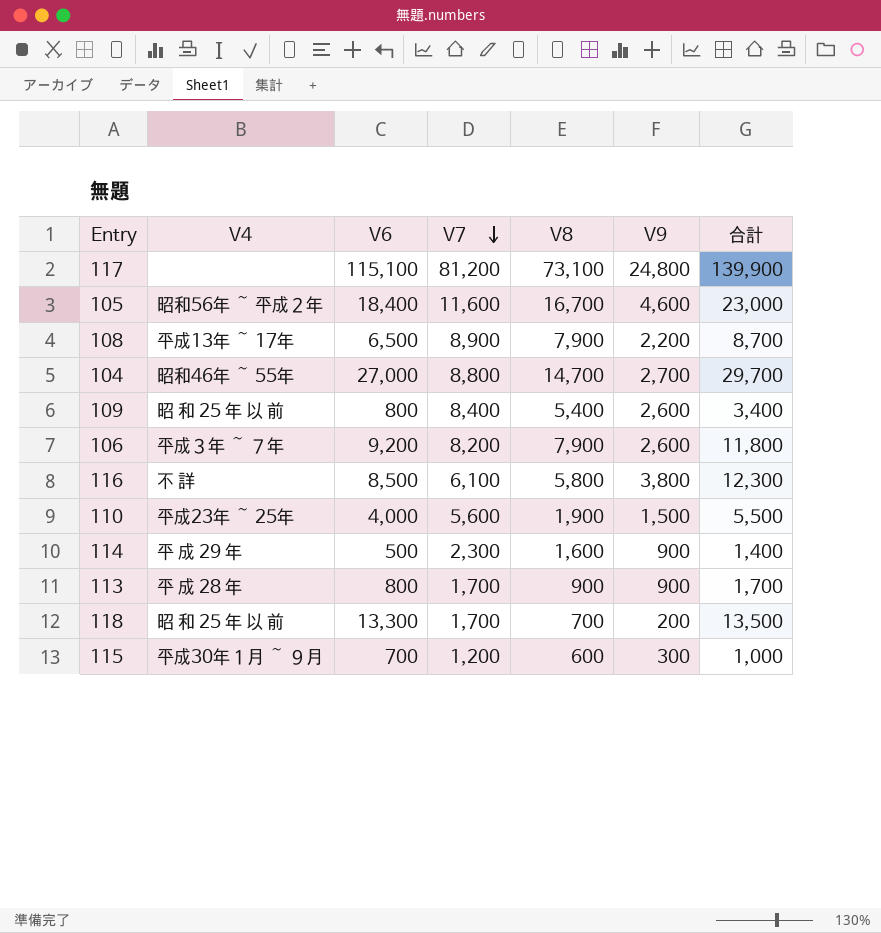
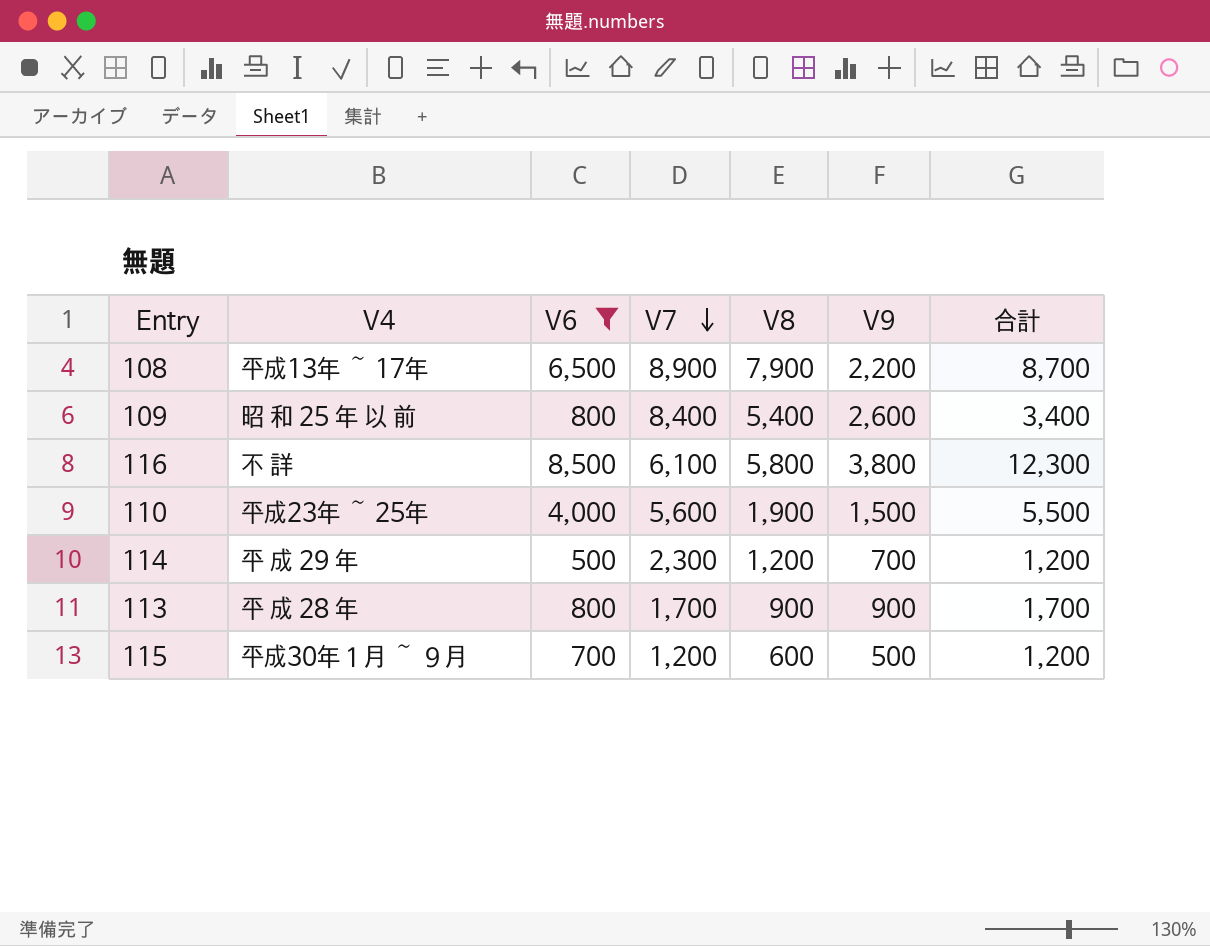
filter: none -> V6 <= 8,500
114 | V8: 1,600 -> 1,200
114 | V9: 900 -> 700
114 | 合計: 1,400 -> 1,200
115 | V9: 300 -> 500
115 | 合計: 1,000 -> 1,200

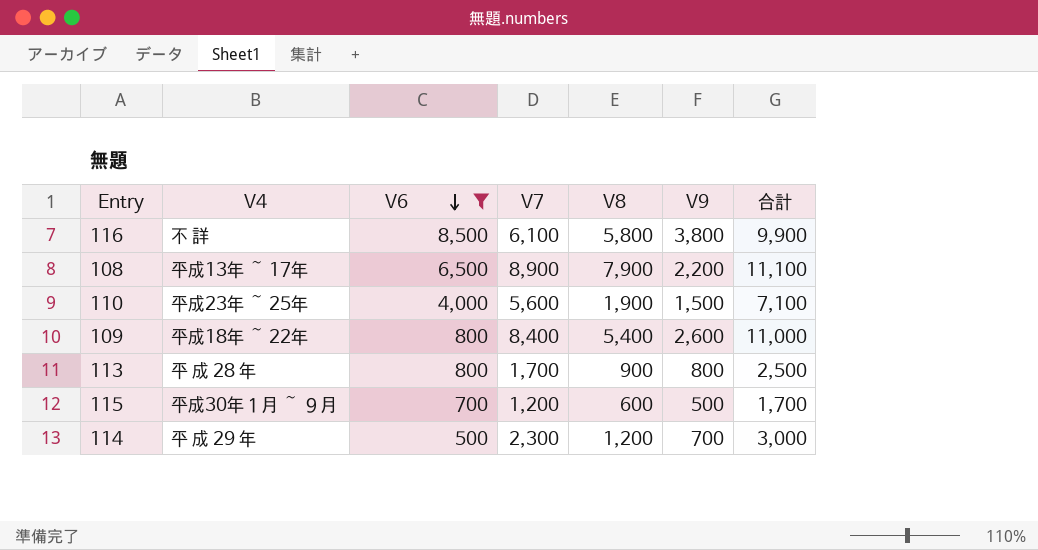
row order: V7 descending -> V6 descending
column 合計 | formula: [V6] + [V9] -> [V7] + [V9]
109 | V4: 昭 和 25 年 以 前 -> 平成18年 ～ 22年
113 | V9: 900 -> 800

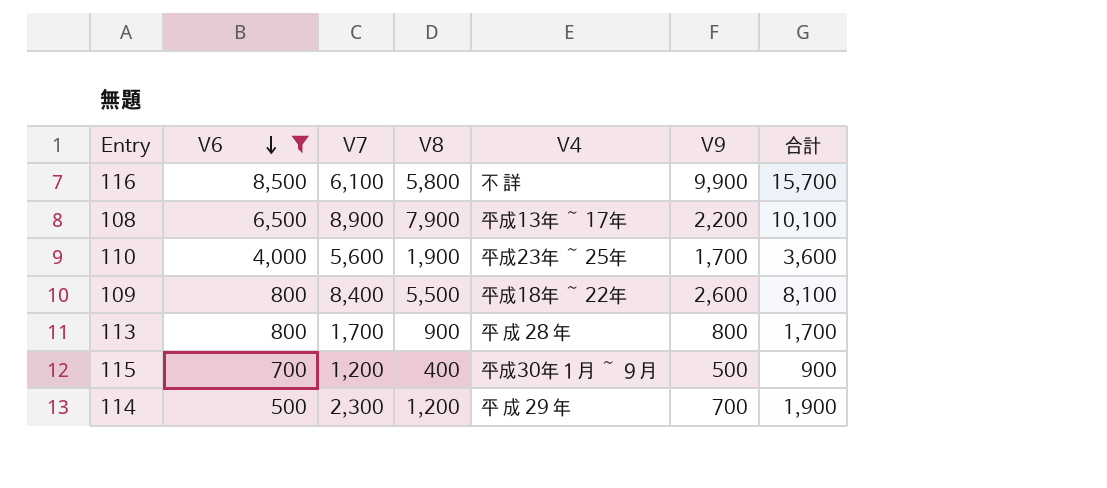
column V4 | position: 2 -> 5
column 合計 | formula: [V7] + [V9] -> [V8] + [V9]
116 | V9: 3,800 -> 9,900
110 | V9: 1,500 -> 1,700
109 | V8: 5,400 -> 5,500
115 | V8: 600 -> 400

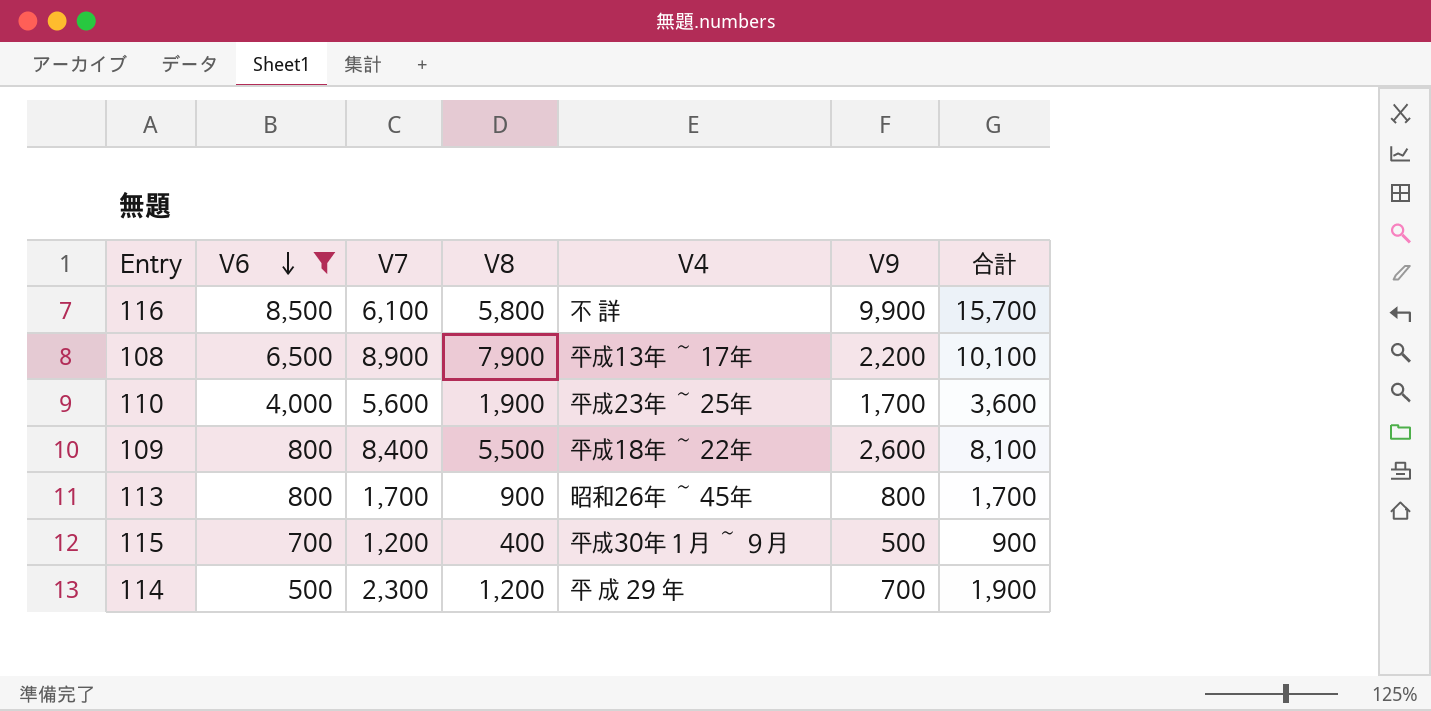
113 | V4: 平 成 28 年 -> 昭和26年 ～ 45年

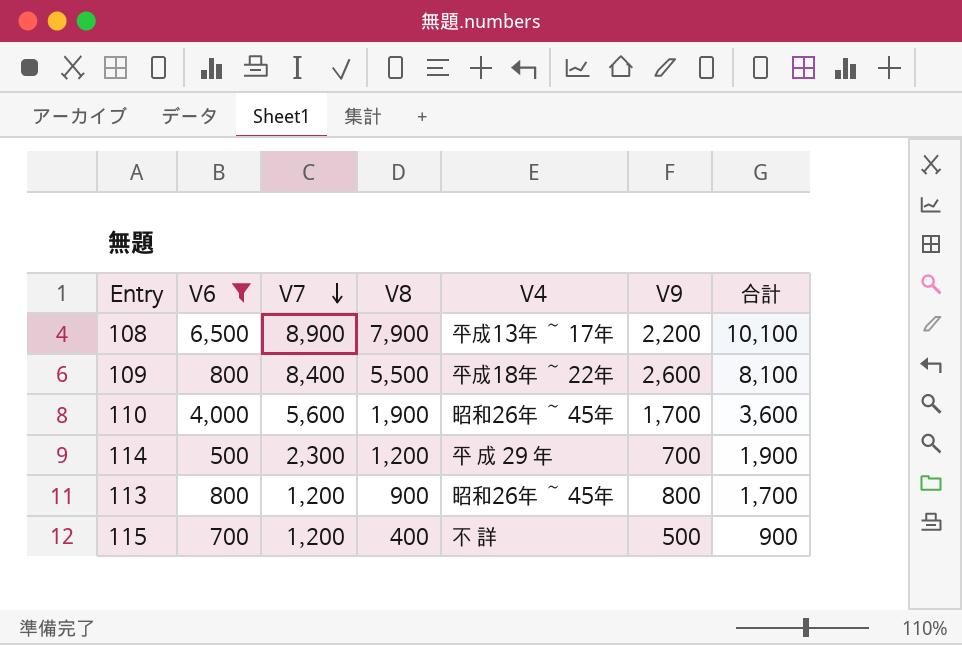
row order: V6 descending -> V7 descending
row 116: 8,500 | 6,100 | 5,800 | 不 詳 | 9,900 | 15,700 -> none
110 | V4: 平成23年 ～ 25年 -> 昭和26年 ～ 45年
113 | V7: 1,700 -> 1,200
115 | V4: 平成30年１月 ～ ９月 -> 不 詳

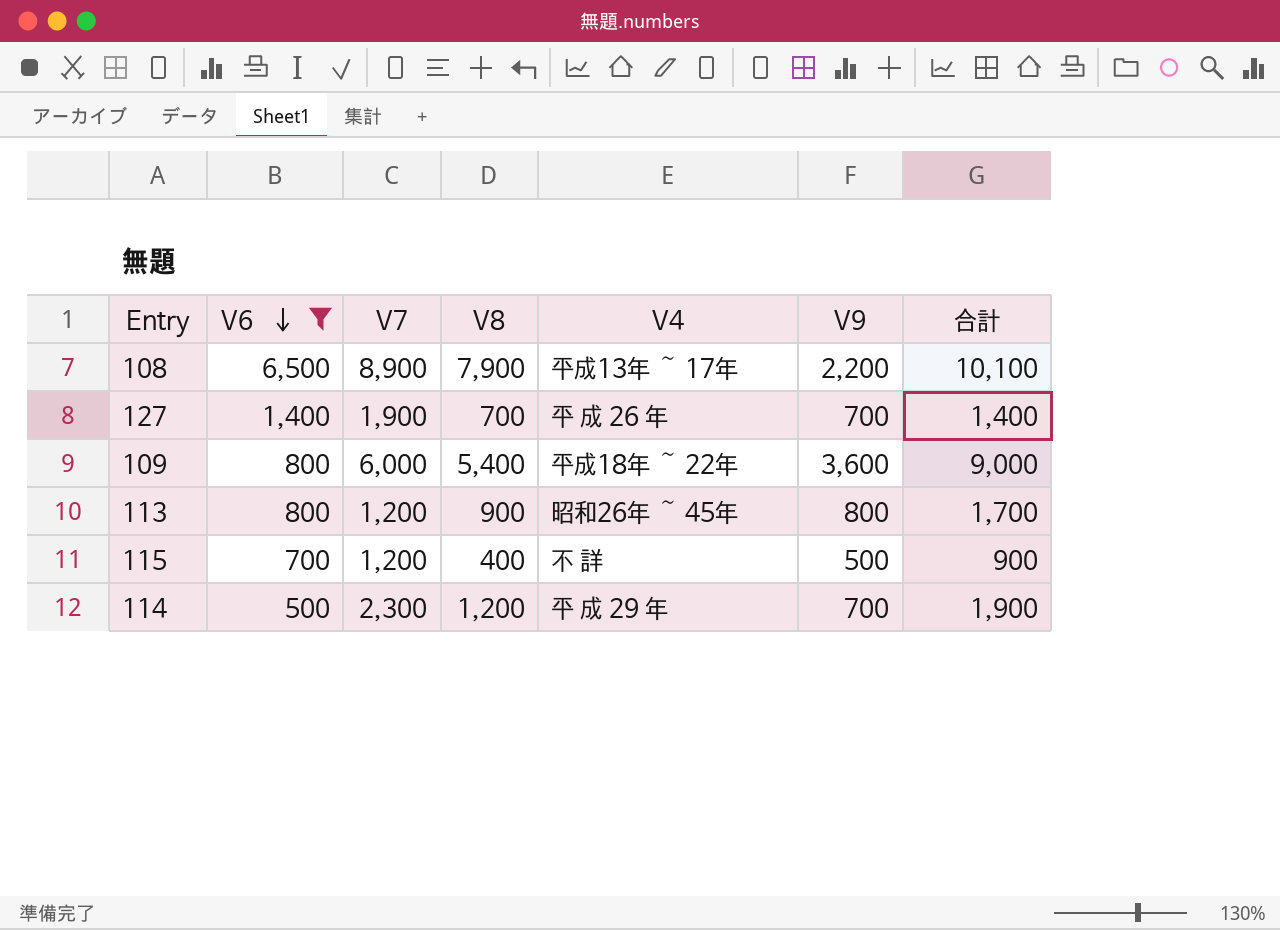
row order: V7 descending -> V6 descending
row 110: 4,000 | 5,600 | 1,900 | 昭和26年 ～ 45年 | 1,700 | 3,600 -> none
row 127: none -> 1,400 | 1,900 | 700 | 平 成 26 年 | 700 | 1,400
109 | V7: 8,400 -> 6,000
109 | V8: 5,500 -> 5,400
109 | V9: 2,600 -> 3,600
109 | 合計: 8,100 -> 9,000

